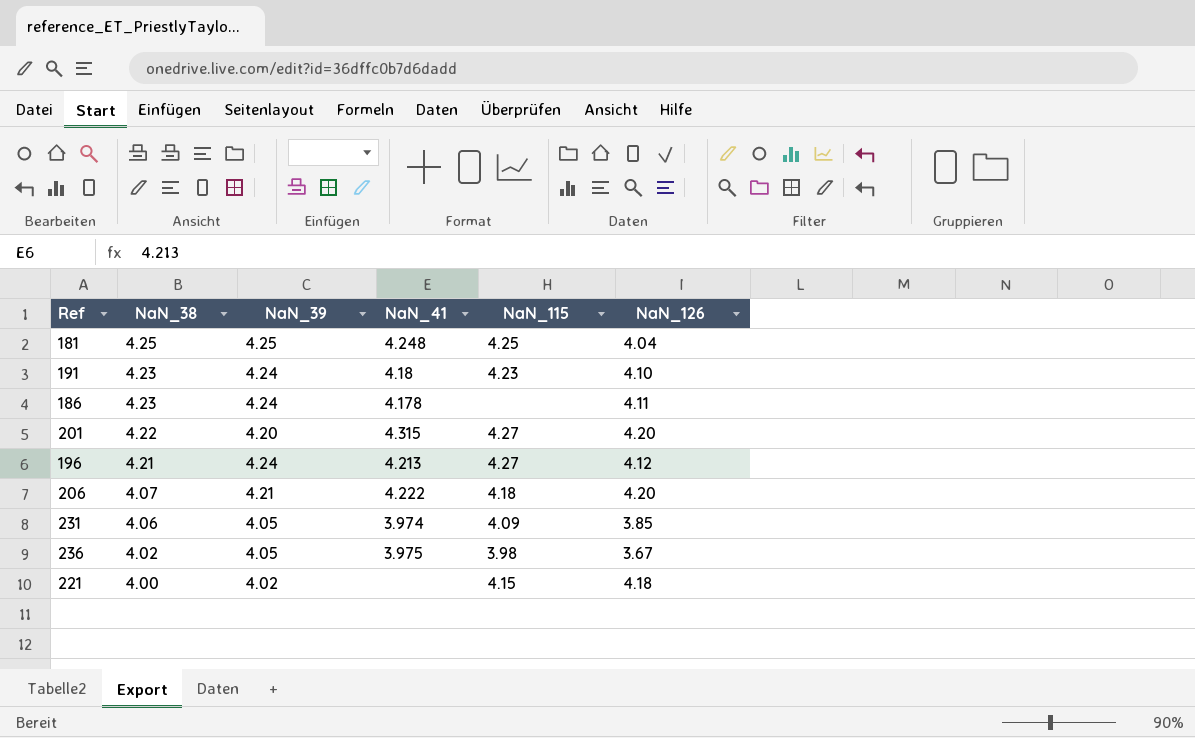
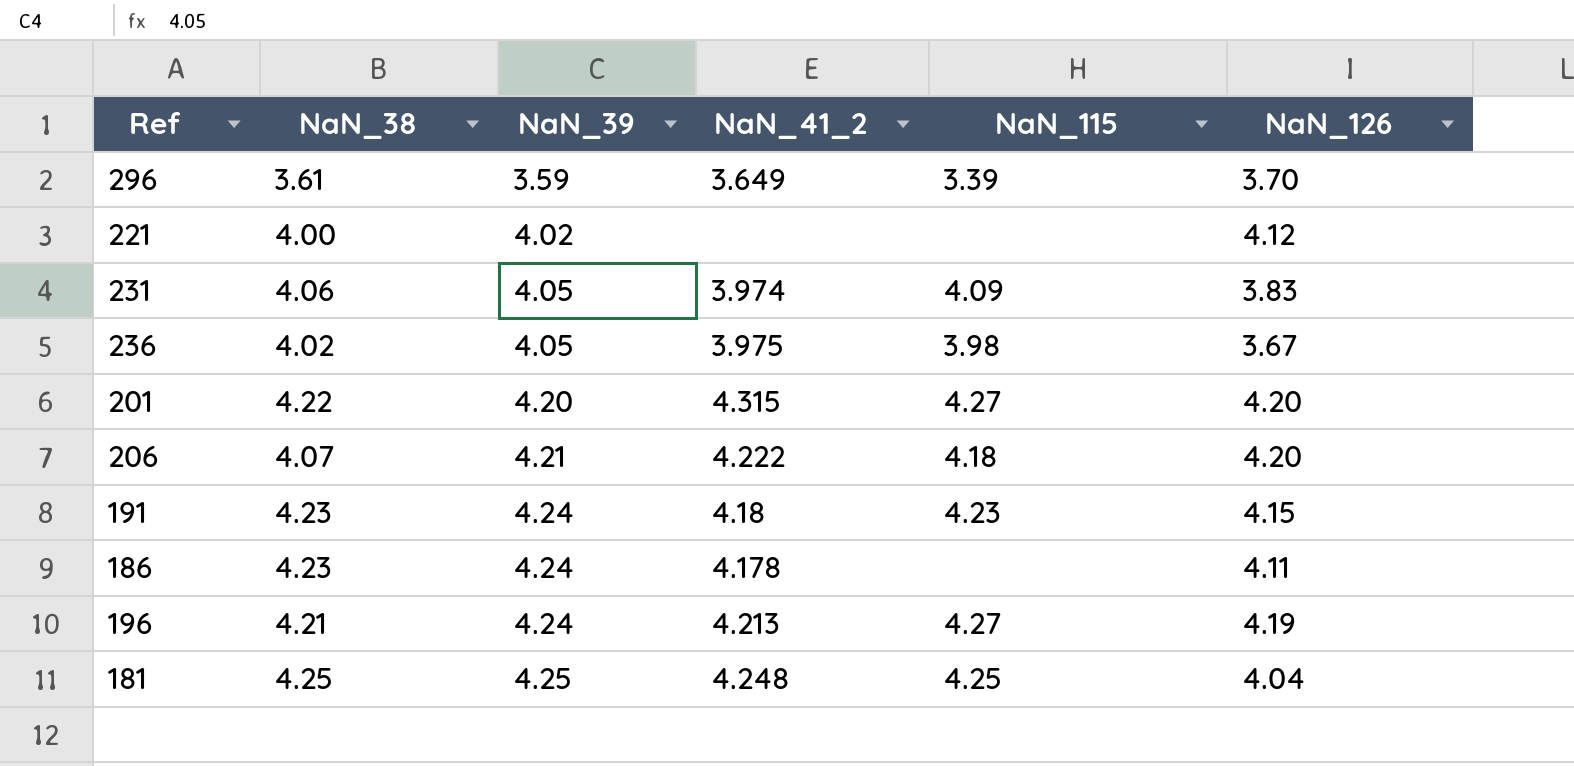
row order: NaN_38 descending -> NaN_39 ascending
column name: NaN_41 -> NaN_41_2
row 296: none -> 3.61 | 3.59 | 3.649 | 3.39 | 3.70
221 | NaN_115: 4.15 -> none
221 | NaN_126: 4.18 -> 4.12
231 | NaN_126: 3.85 -> 3.83
191 | NaN_126: 4.10 -> 4.15
196 | NaN_126: 4.12 -> 4.19

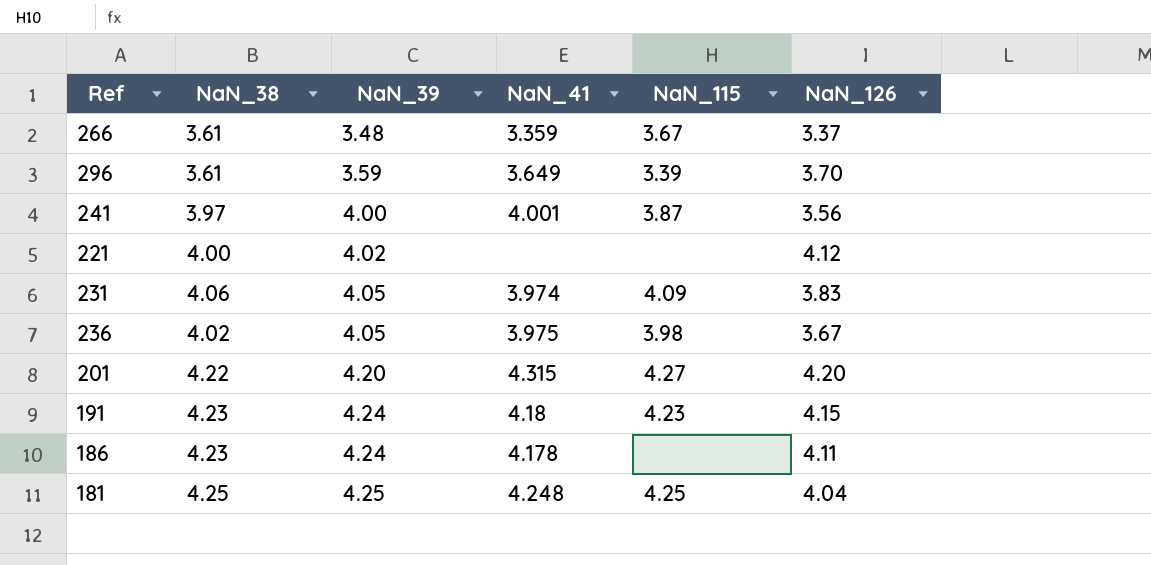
column name: NaN_41_2 -> NaN_41
row 206: 4.07 | 4.21 | 4.222 | 4.18 | 4.20 -> none
row 196: 4.21 | 4.24 | 4.213 | 4.27 | 4.19 -> none
row 266: none -> 3.61 | 3.48 | 3.359 | 3.67 | 3.37
row 241: none -> 3.97 | 4.00 | 4.001 | 3.87 | 3.56

